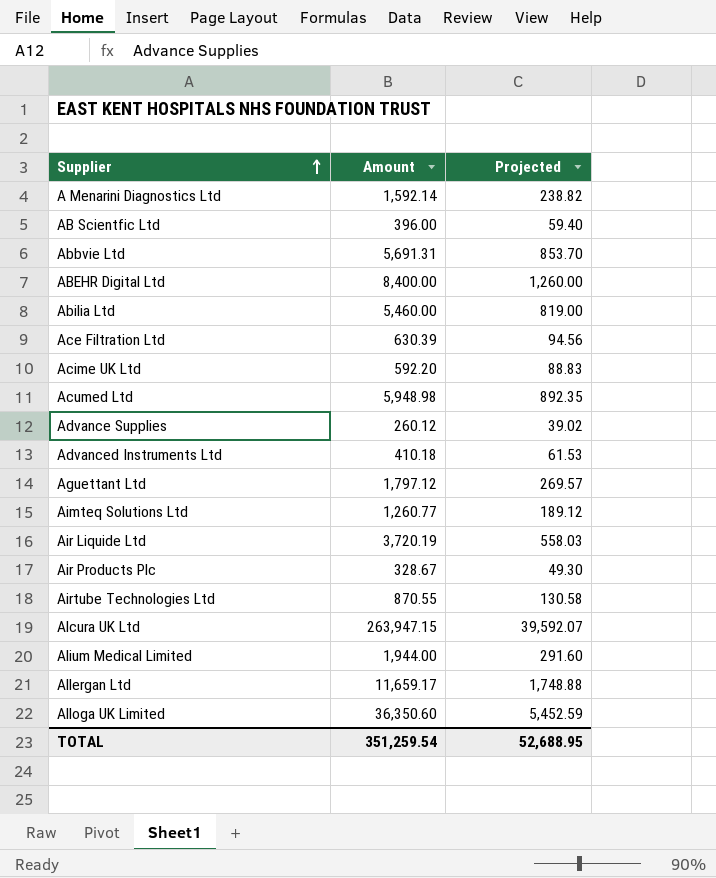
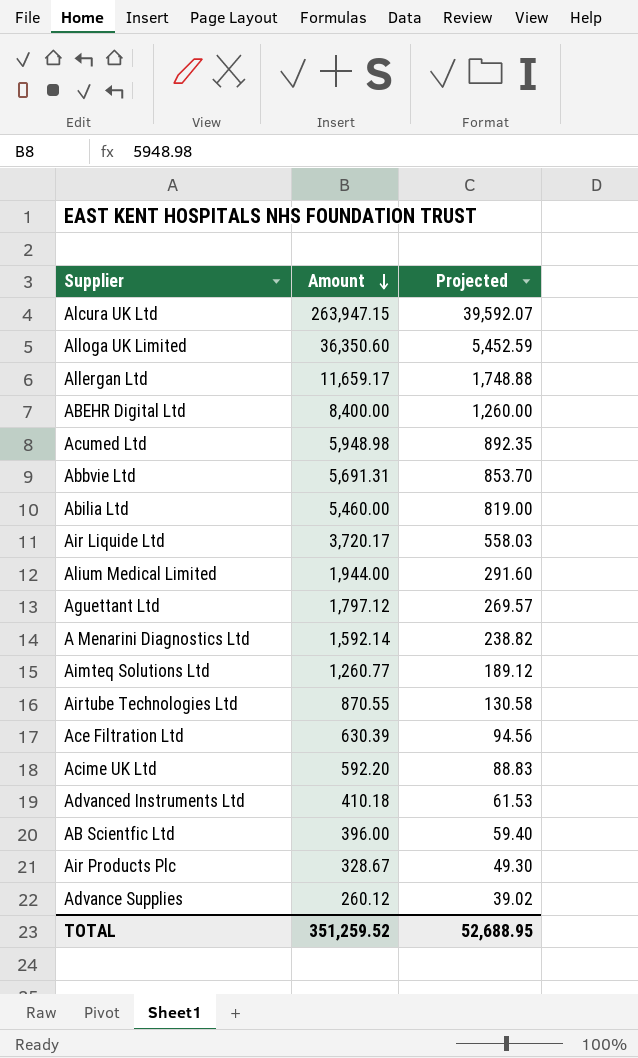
row order: Supplier ascending -> Amount descending
Air Liquide Ltd | Amount: 3,720.19 -> 3,720.17
TOTAL | Amount: 351,259.54 -> 351,259.52

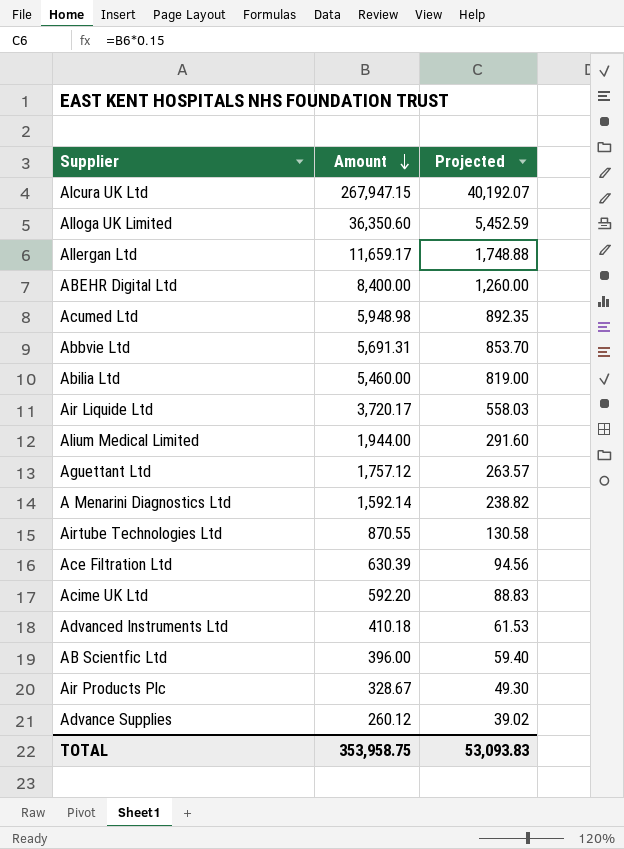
row Aimteq Solutions Ltd: 1,260.77 | 189.12 -> none
Alcura UK Ltd | Amount: 263,947.15 -> 267,947.15
Alcura UK Ltd | Projected: 39,592.07 -> 40,192.07
Aguettant Ltd | Amount: 1,797.12 -> 1,757.12
Aguettant Ltd | Projected: 269.57 -> 263.57
TOTAL | Amount: 351,259.52 -> 353,958.75
TOTAL | Projected: 52,688.95 -> 53,093.83

